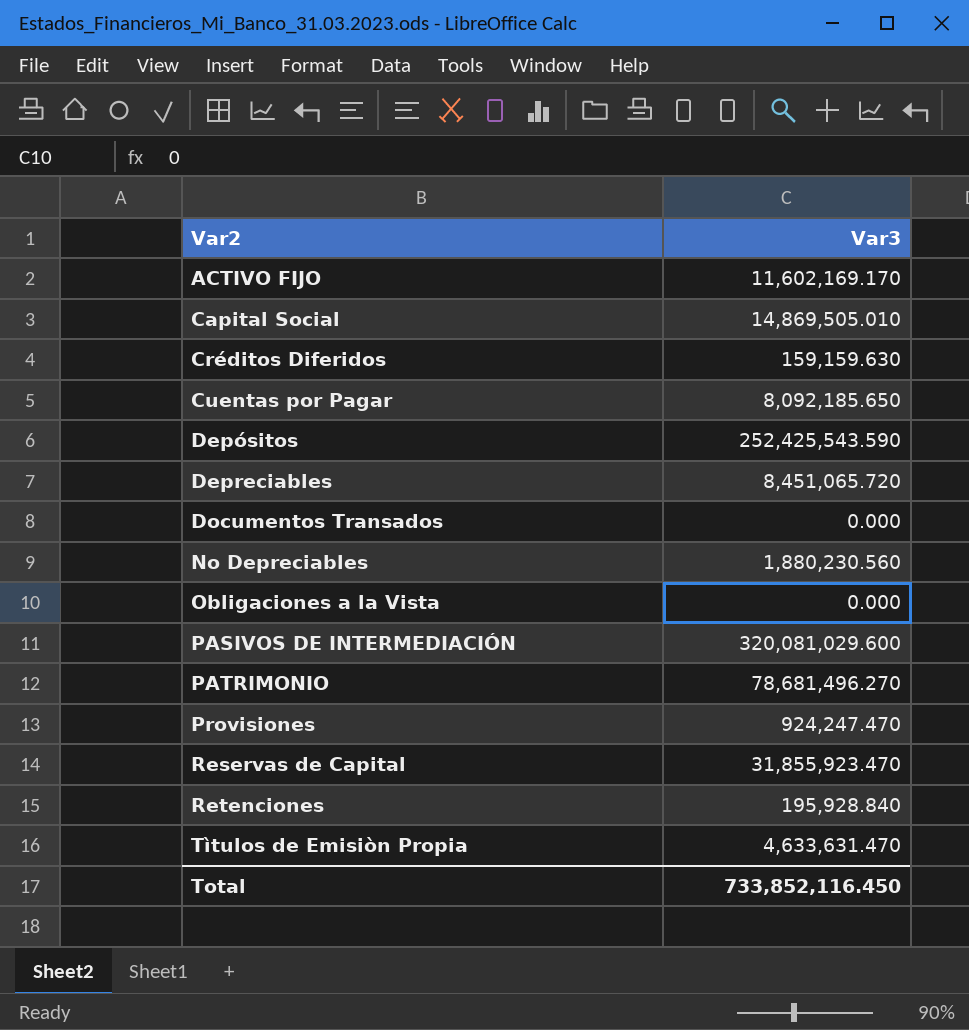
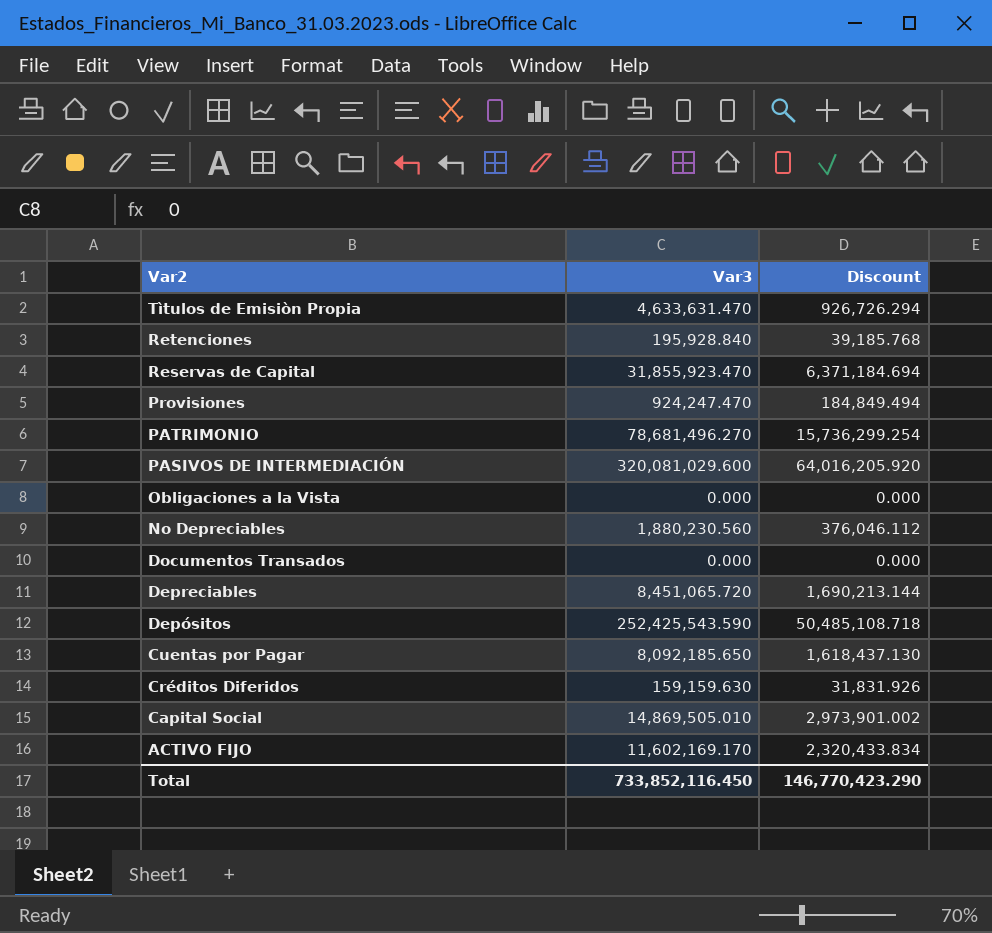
row order: Var2 ascending -> Var2 descending
column Discount | formula: none -> [Var3] * 0.2

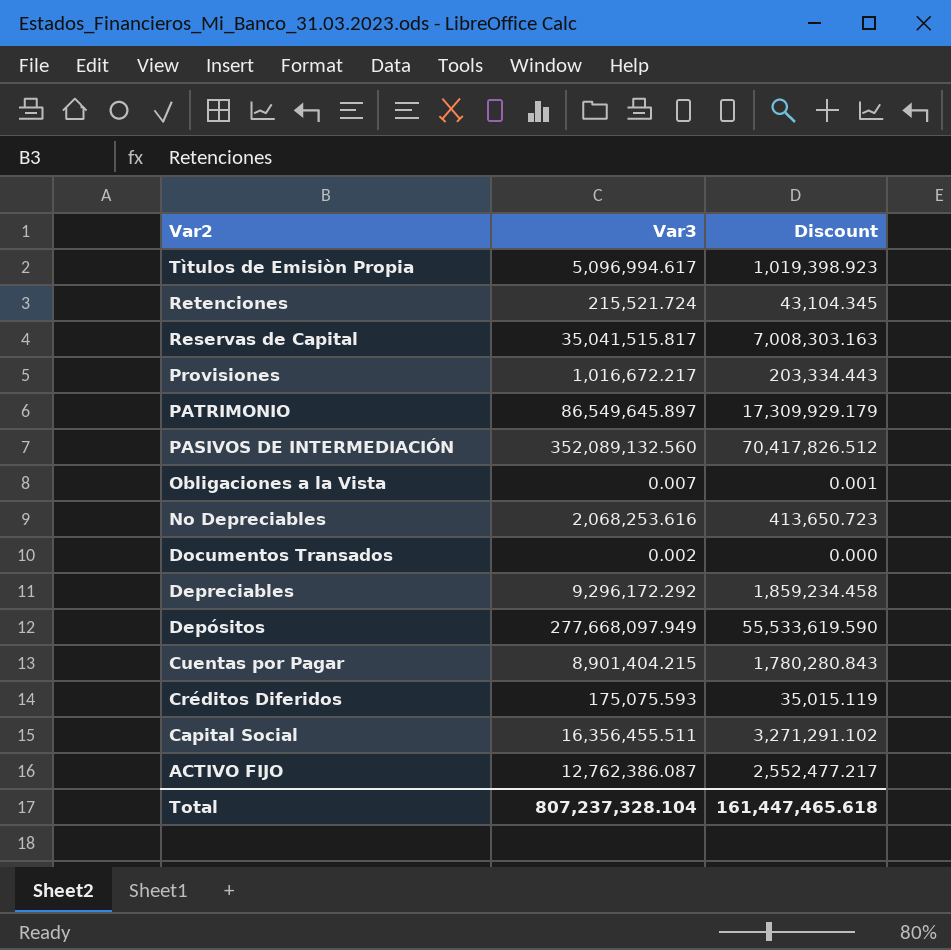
Tìtulos de Emisiòn Propia | Var3: 4,633,631.470 -> 5,096,994.617
Tìtulos de Emisiòn Propia | Discount: 926,726.294 -> 1,019,398.923
Retenciones | Var3: 195,928.840 -> 215,521.724
Retenciones | Discount: 39,185.768 -> 43,104.345
Reservas de Capital | Var3: 31,855,923.470 -> 35,041,515.817
Reservas de Capital | Discount: 6,371,184.694 -> 7,008,303.163
Provisiones | Var3: 924,247.470 -> 1,016,672.217
Provisiones | Discount: 184,849.494 -> 203,334.443
PATRIMONIO | Var3: 78,681,496.270 -> 86,549,645.897
PATRIMONIO | Discount: 15,736,299.254 -> 17,309,929.179
PASIVOS DE INTERMEDIACIÓN | Var3: 320,081,029.600 -> 352,089,132.560
PASIVOS DE INTERMEDIACIÓN | Discount: 64,016,205.920 -> 70,417,826.512
Obligaciones a la Vista | Var3: 0.000 -> 0.007
Obligaciones a la Vista | Discount: 0.000 -> 0.001
No Depreciables | Var3: 1,880,230.560 -> 2,068,253.616
No Depreciables | Discount: 376,046.112 -> 413,650.723
Documentos Transados | Var3: 0.000 -> 0.002
Depreciables | Var3: 8,451,065.720 -> 9,296,172.292
Depreciables | Discount: 1,690,213.144 -> 1,859,234.458
Depósitos | Var3: 252,425,543.590 -> 277,668,097.949
Depósitos | Discount: 50,485,108.718 -> 55,533,619.590
Cuentas por Pagar | Var3: 8,092,185.650 -> 8,901,404.215
Cuentas por Pagar | Discount: 1,618,437.130 -> 1,780,280.843
Créditos Diferidos | Var3: 159,159.630 -> 175,075.593
Créditos Diferidos | Discount: 31,831.926 -> 35,015.119
Capital Social | Var3: 14,869,505.010 -> 16,356,455.511
Capital Social | Discount: 2,973,901.002 -> 3,271,291.102
ACTIVO FIJO | Var3: 11,602,169.170 -> 12,762,386.087
ACTIVO FIJO | Discount: 2,320,433.834 -> 2,552,477.217
Total | Var3: 733,852,116.450 -> 807,237,328.104
Total | Discount: 146,770,423.290 -> 161,447,465.618

